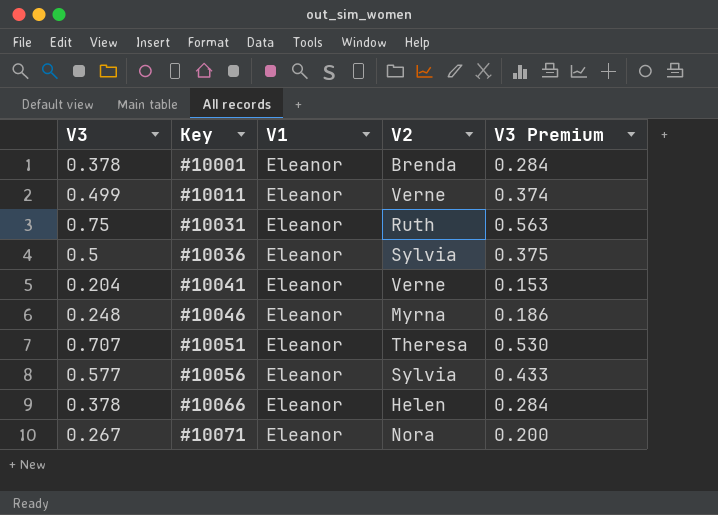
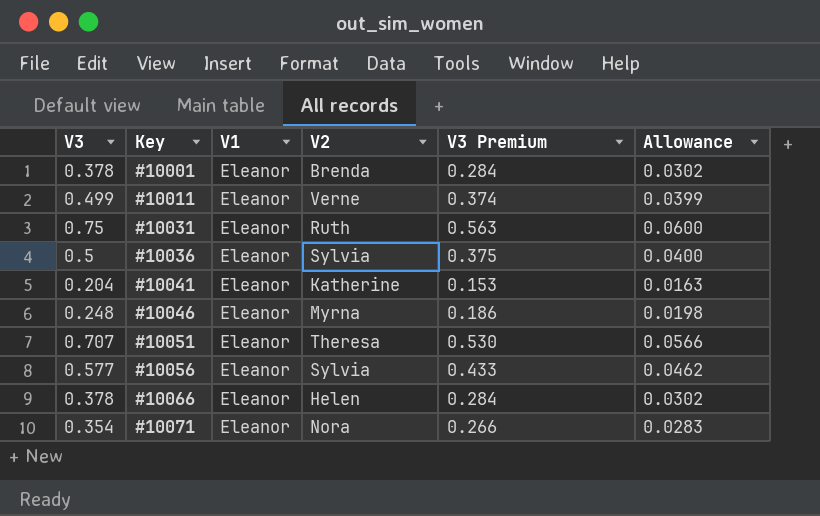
column Allowance | formula: none -> [V3] * 0.08
#10041 | V2: Verne -> Katherine
#10071 | V3: 0.267 -> 0.354
#10071 | V3 Premium: 0.200 -> 0.266

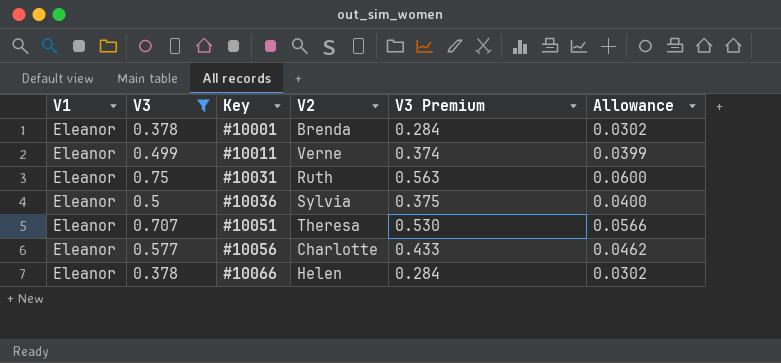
filter: none -> V3 >= 0.378
column V1 | position: 3 -> 1
#10056 | V2: Sylvia -> Charlotte

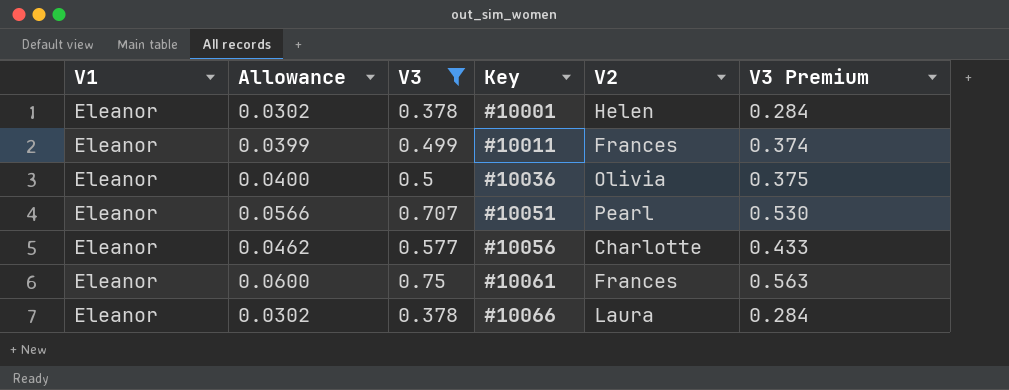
column Allowance | position: 6 -> 2
row #10031: Eleanor | 0.75 | Ruth | 0.563 | 0.0600 -> none
#10001 | V2: Brenda -> Helen
#10011 | V2: Verne -> Frances
#10036 | V2: Sylvia -> Olivia
#10051 | V2: Theresa -> Pearl
row #10061: none -> Eleanor | 0.0600 | 0.75 | Frances | 0.563
#10066 | V2: Helen -> Laura

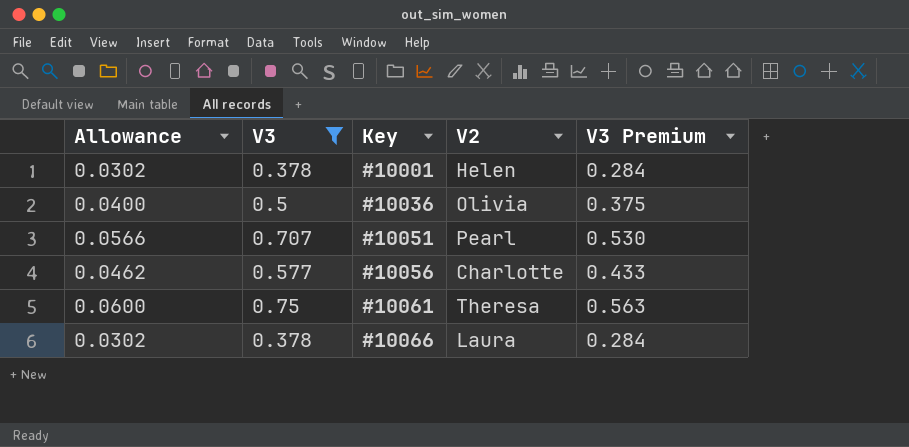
column V1 | position: 1 -> none
row #10011: Eleanor | 0.0399 | 0.499 | Frances | 0.374 -> none
#10061 | V2: Frances -> Theresa

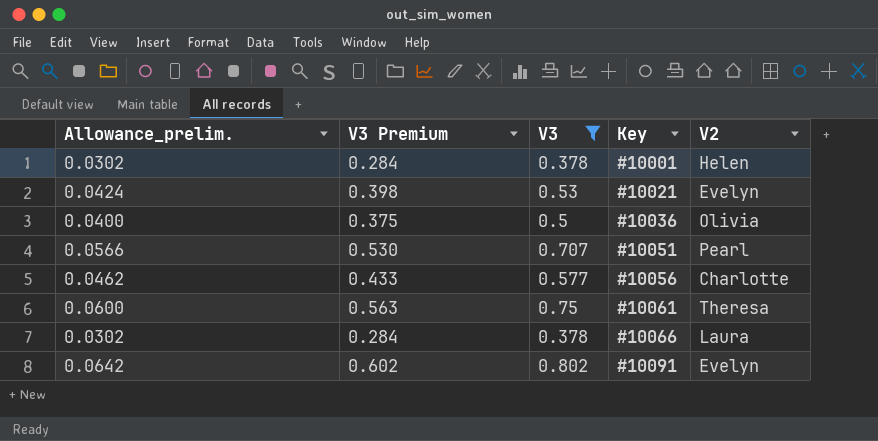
column name: Allowance -> Allowance_prelim.
column V3 Premium | position: 5 -> 2
row #10021: none -> 0.0424 | 0.398 | 0.53 | Evelyn
row #10091: none -> 0.0642 | 0.602 | 0.802 | Evelyn

